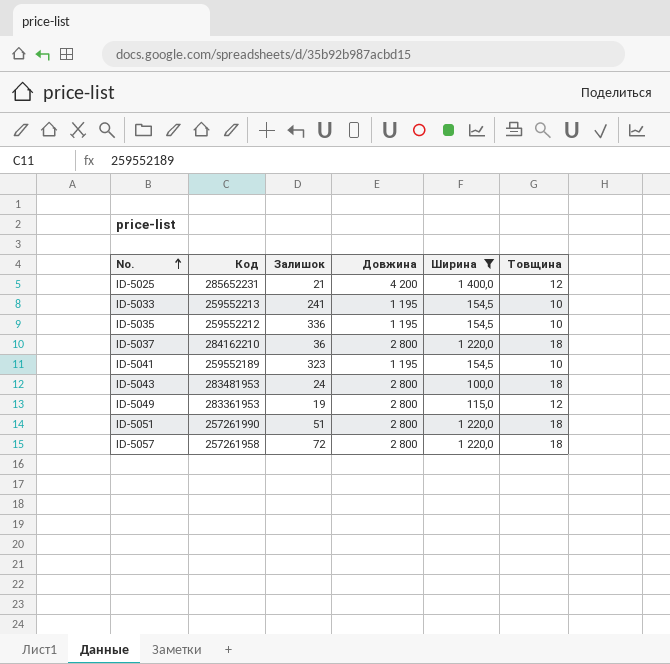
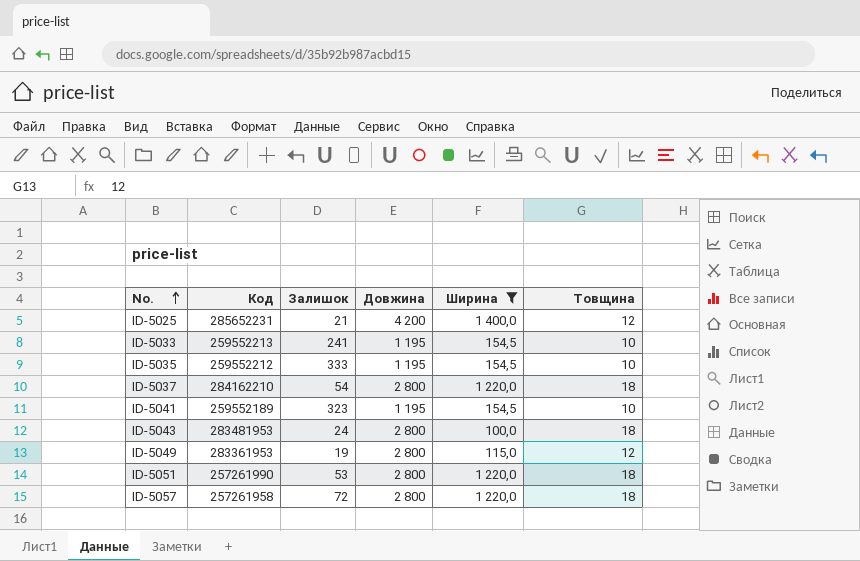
ID-5035 | Залишок: 336 -> 333
ID-5037 | Залишок: 36 -> 54
ID-5051 | Залишок: 51 -> 53

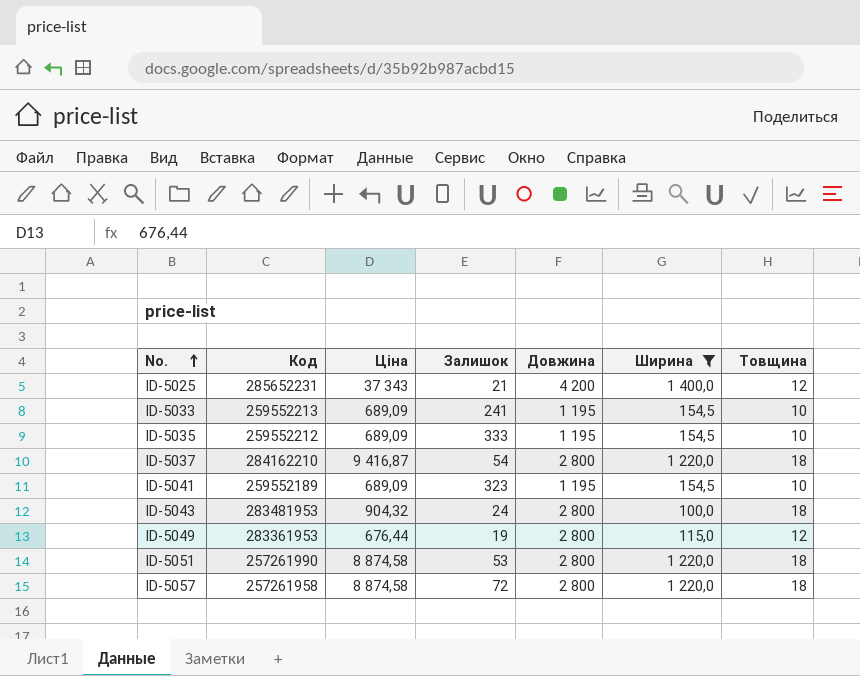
column Ціна | position: none -> 3

